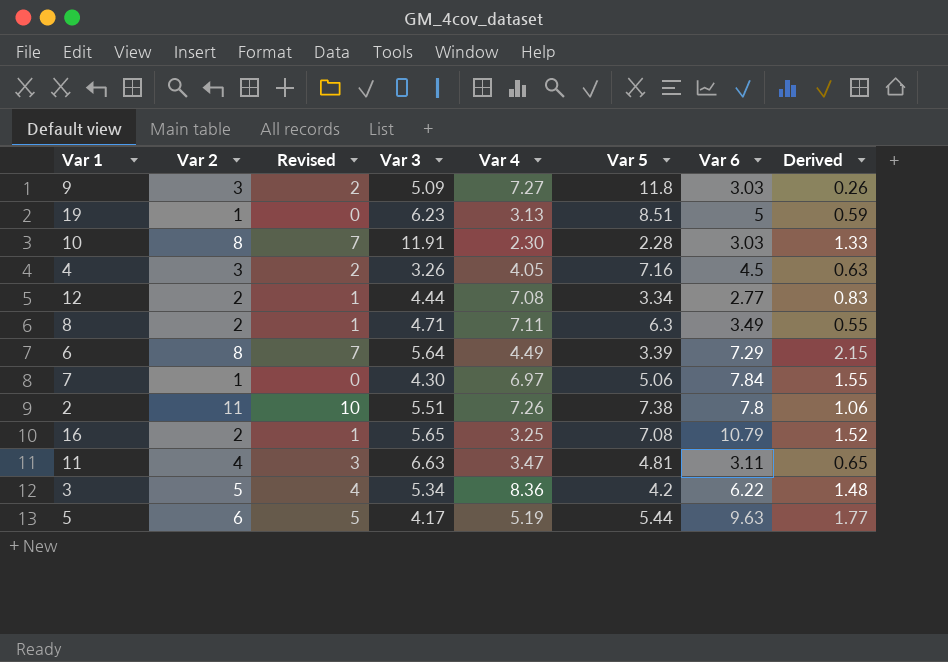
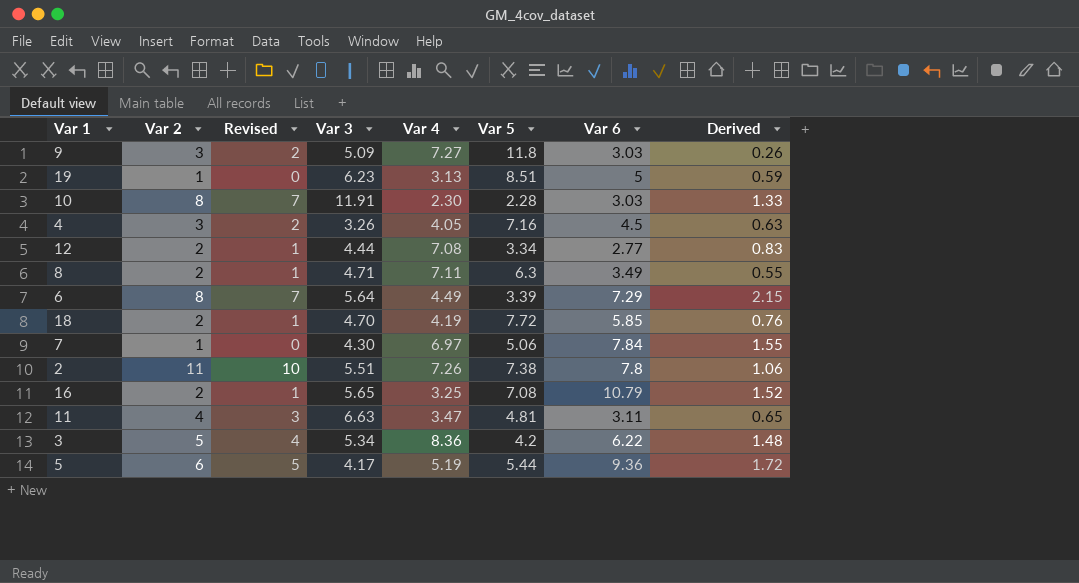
row 18: none -> 2 | 1 | 4.70 | 4.19 | 7.72 | 5.85 | 0.76
5 | Var 6: 9.63 -> 9.36
5 | Derived: 1.77 -> 1.72

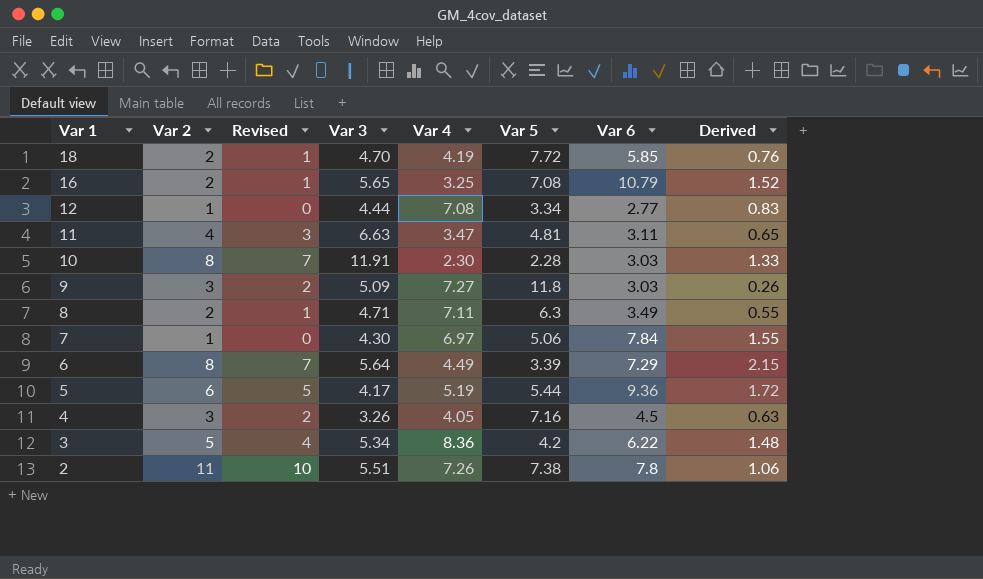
row order: none -> Var 1 descending
row 19: 1 | 0 | 6.23 | 3.13 | 8.51 | 5 | 0.59 -> none
12 | Var 2: 2 -> 1
12 | Revised: 1 -> 0

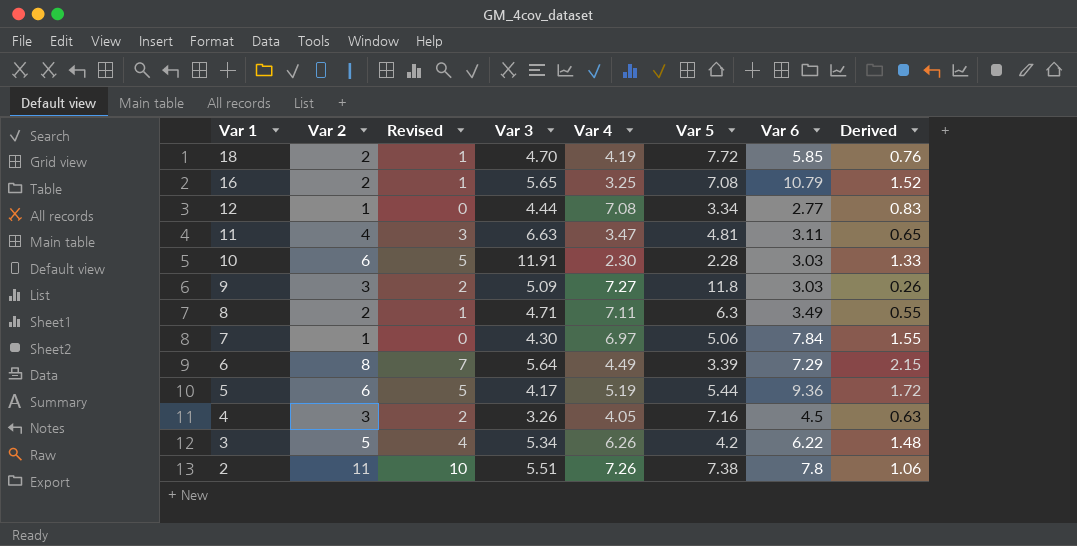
10 | Var 2: 8 -> 6
10 | Revised: 7 -> 5
3 | Var 4: 8.36 -> 6.26

